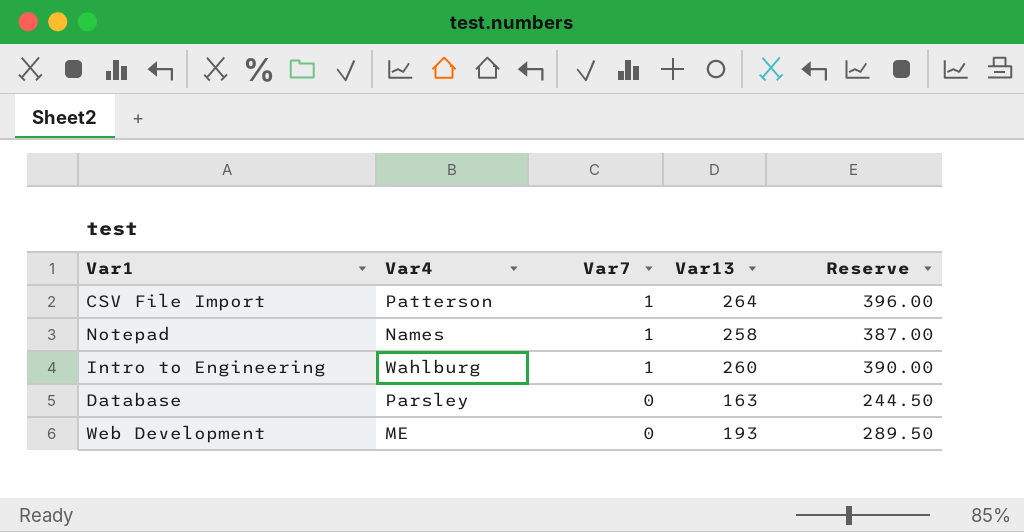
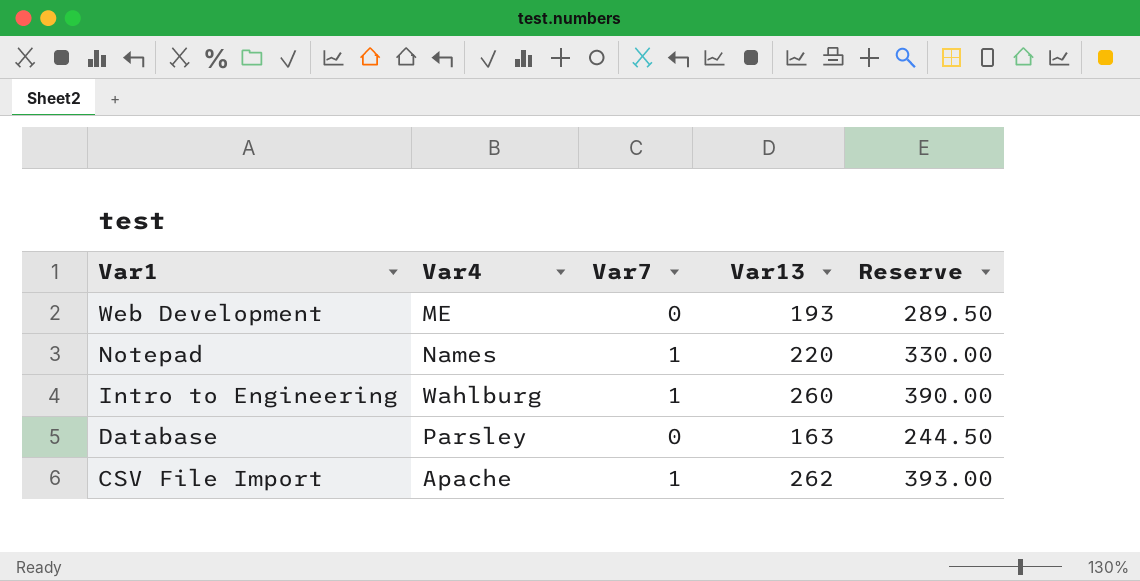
row order: Var7 descending -> Var1 descending
Notepad | Var13: 258 -> 220
Notepad | Reserve: 387.00 -> 330.00
CSV File Import | Var4: Patterson -> Apache
CSV File Import | Var13: 264 -> 262
CSV File Import | Reserve: 396.00 -> 393.00

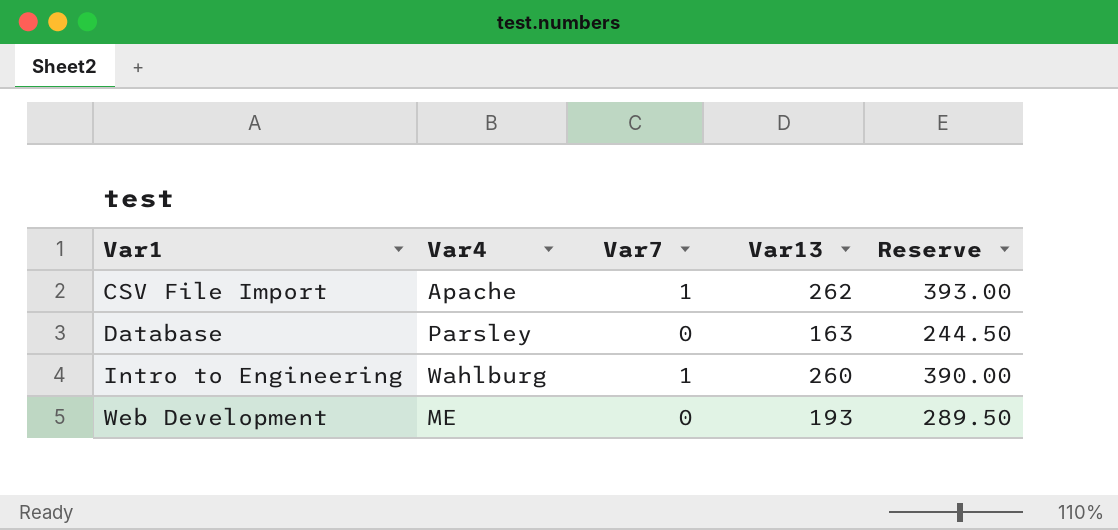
row order: Var1 descending -> Var1 ascending
row Notepad: Names | 1 | 220 | 330.00 -> none

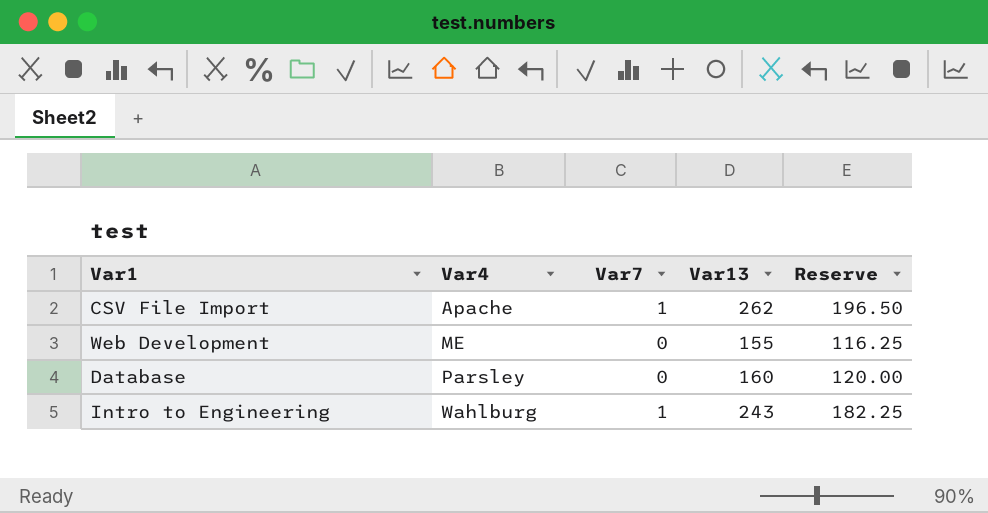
row order: Var1 ascending -> Var4 ascending
column Reserve | formula: [Var13] * 1.5 -> [Var13] * 0.75
Web Development | Var13: 193 -> 155
Database | Var13: 163 -> 160
Intro to Engineering | Var13: 260 -> 243

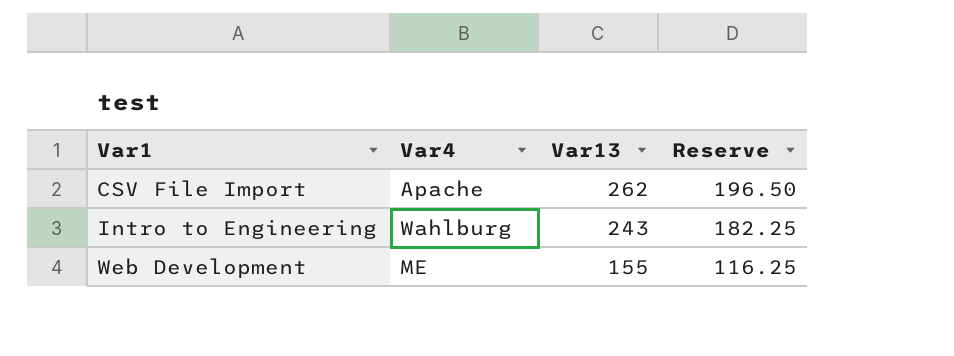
row order: Var4 ascending -> Var1 ascending
column Var7 | position: 3 -> none
row Database: Parsley | 0 | 160 | 120.00 -> none

